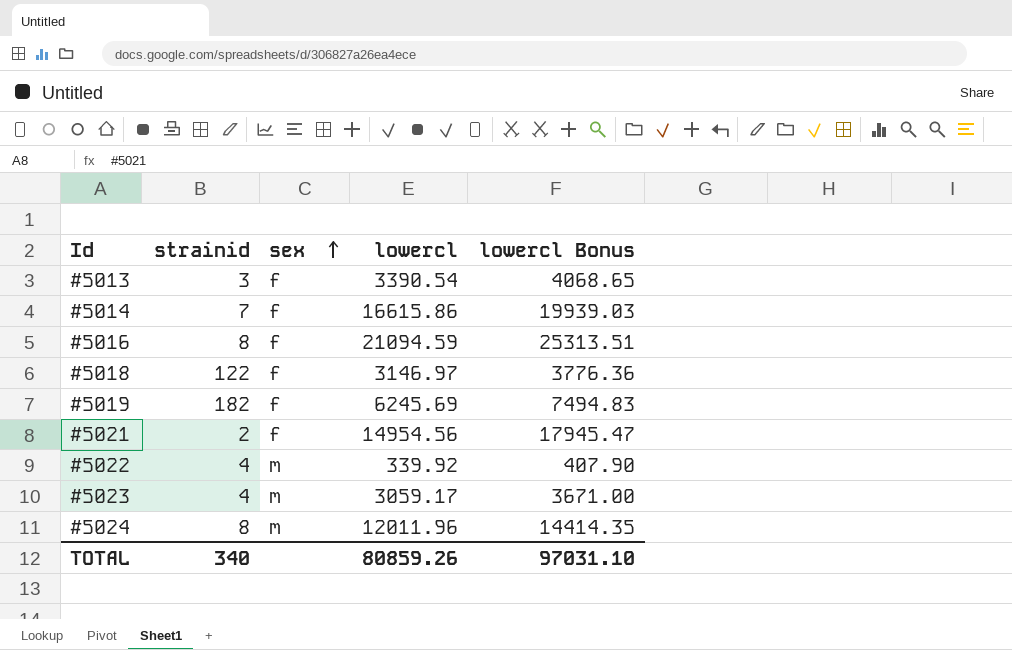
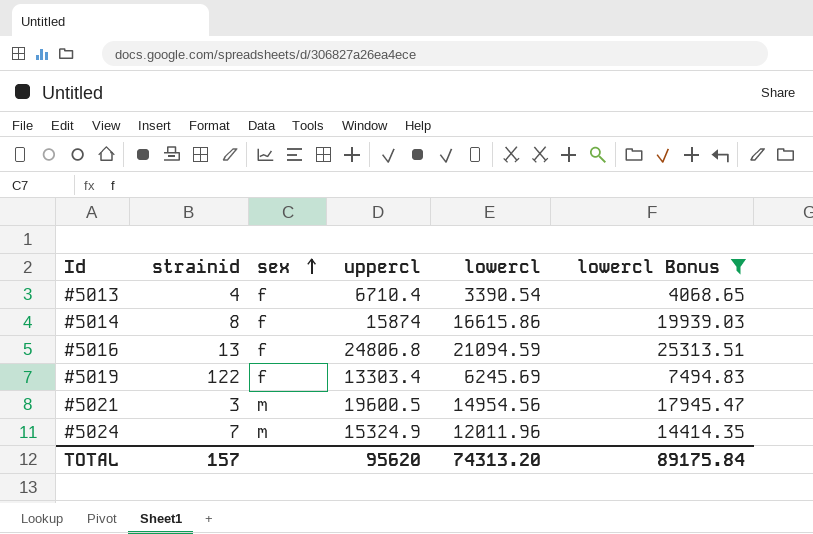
filter: none -> lowercl Bonus >= 4068.65
column uppercl | position: none -> 4
#5013 | strainid: 3 -> 4
#5014 | strainid: 7 -> 8
#5016 | strainid: 8 -> 13
#5019 | strainid: 182 -> 122
#5021 | strainid: 2 -> 3
#5021 | sex: f -> m
#5024 | strainid: 8 -> 7
TOTAL | strainid: 340 -> 157
TOTAL | lowercl: 80859.26 -> 74313.20
TOTAL | lowercl Bonus: 97031.10 -> 89175.84

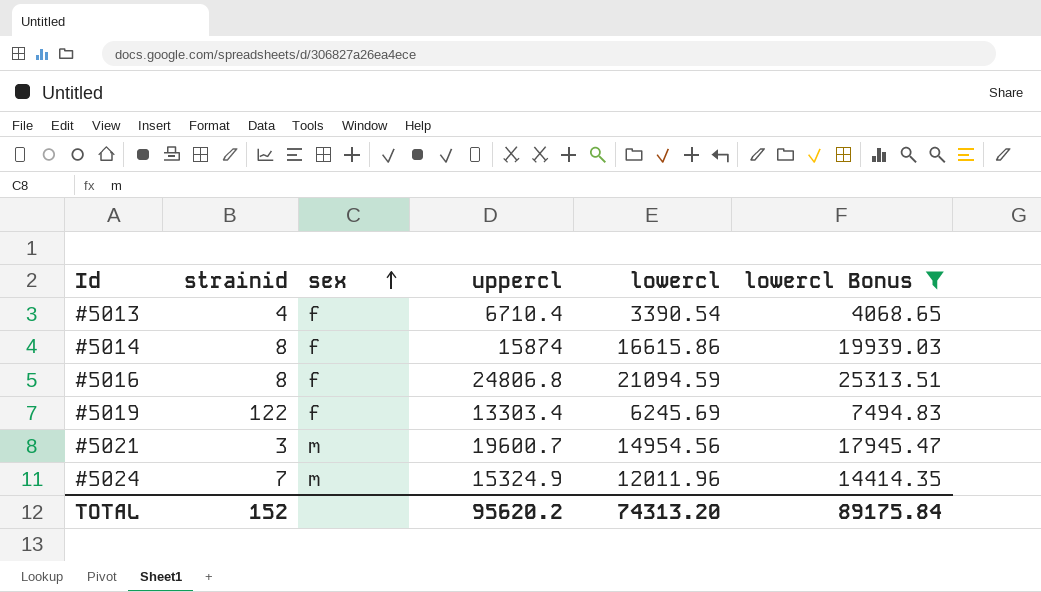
#5016 | strainid: 13 -> 8
#5021 | uppercl: 19600.5 -> 19600.7
TOTAL | strainid: 157 -> 152
TOTAL | uppercl: 95620 -> 95620.2

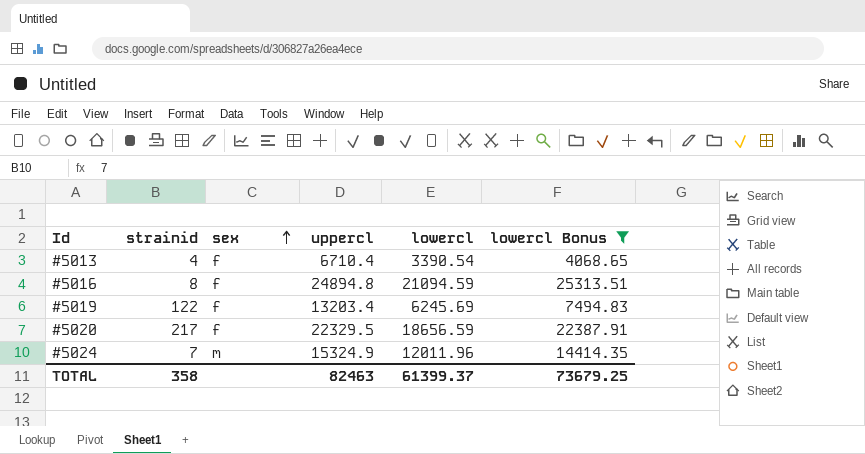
row #5014: 8 | f | 15874 | 16615.86 | 19939.03 -> none
row #5021: 3 | m | 19600.7 | 14954.56 | 17945.47 -> none
#5016 | uppercl: 24806.8 -> 24894.8
#5019 | uppercl: 13303.4 -> 13203.4
row #5020: none -> 217 | f | 22329.5 | 18656.59 | 22387.91
TOTAL | strainid: 152 -> 358
TOTAL | uppercl: 95620.2 -> 82463
TOTAL | lowercl: 74313.20 -> 61399.37
TOTAL | lowercl Bonus: 89175.84 -> 73679.25

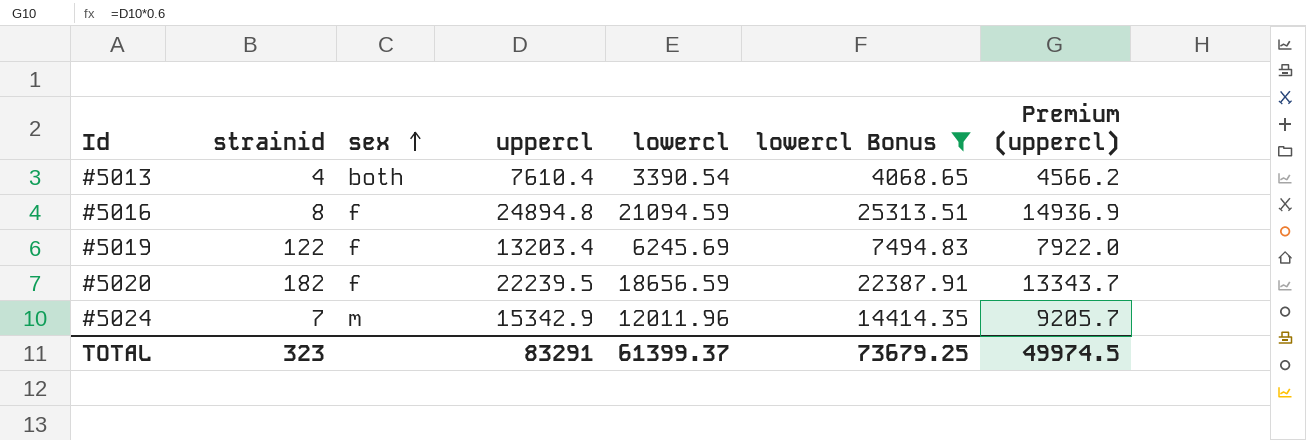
column Premium (uppercl) | formula: none -> [uppercl] * 0.6
#5013 | sex: f -> both
#5013 | uppercl: 6710.4 -> 7610.4
#5020 | strainid: 217 -> 182
#5020 | uppercl: 22329.5 -> 22239.5
#5024 | uppercl: 15324.9 -> 15342.9
TOTAL | strainid: 358 -> 323
TOTAL | uppercl: 82463 -> 83291

